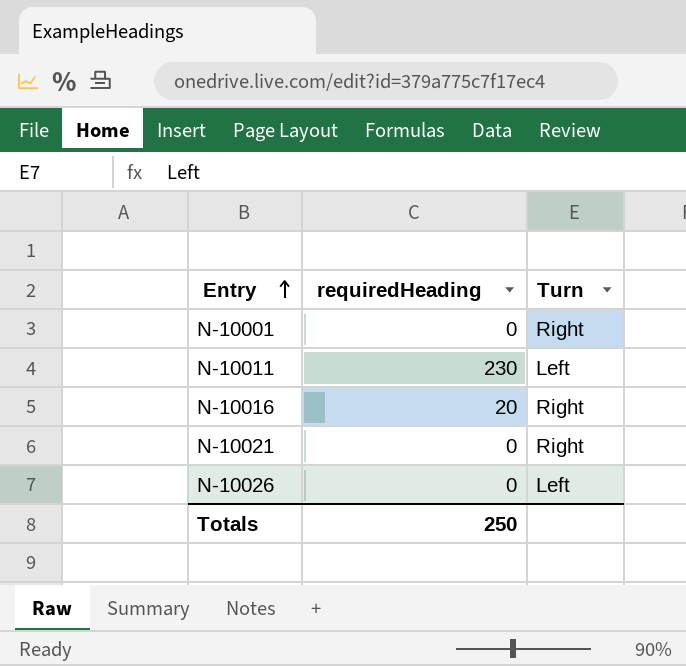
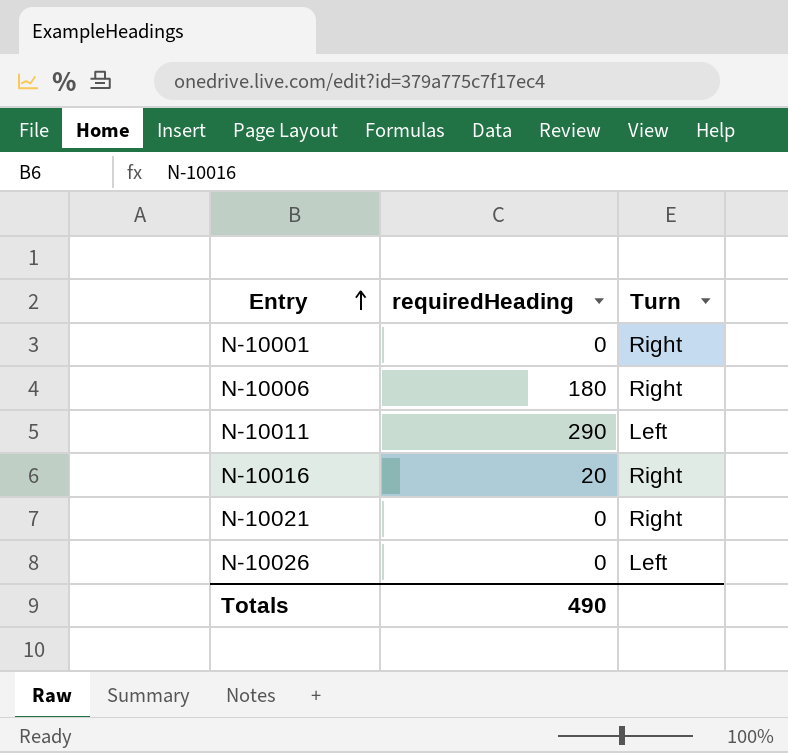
row N-10006: none -> 180 | Right
N-10011 | requiredHeading: 230 -> 290
Totals | requiredHeading: 250 -> 490

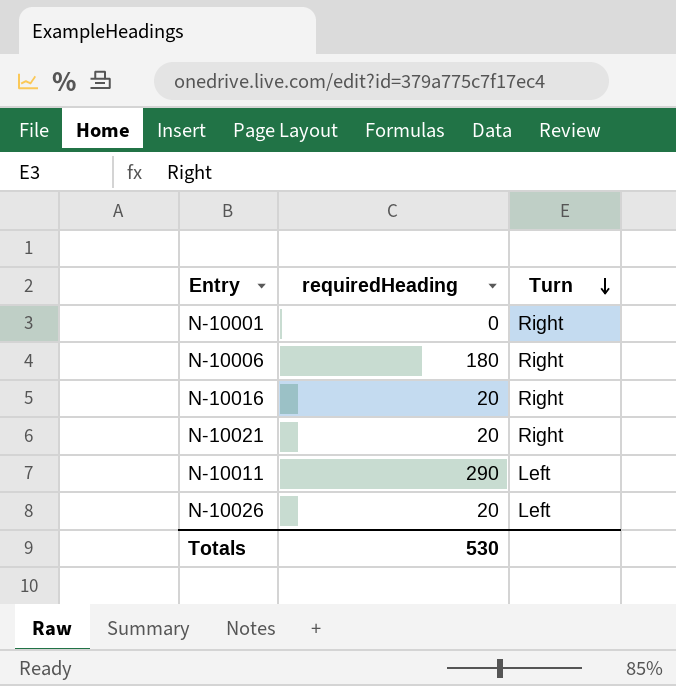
row order: Entry ascending -> Turn descending
N-10021 | requiredHeading: 0 -> 20
N-10026 | requiredHeading: 0 -> 20
Totals | requiredHeading: 490 -> 530

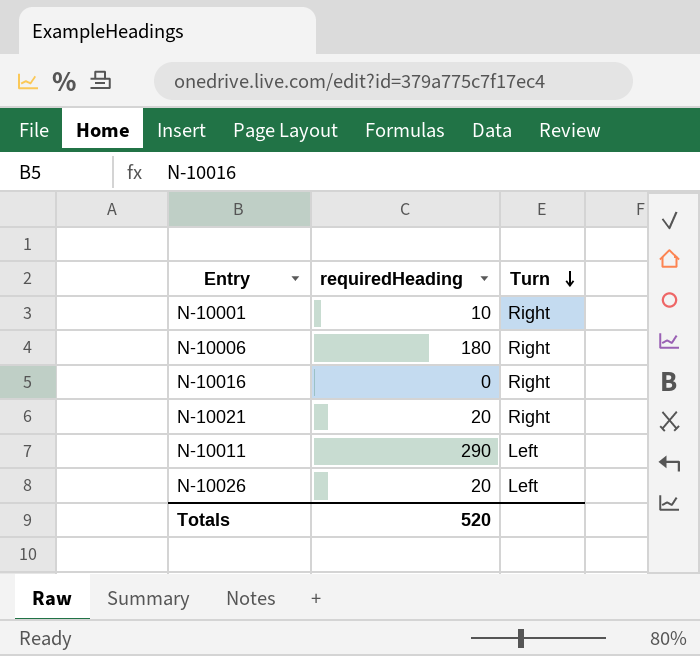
N-10001 | requiredHeading: 0 -> 10
N-10016 | requiredHeading: 20 -> 0
Totals | requiredHeading: 530 -> 520

